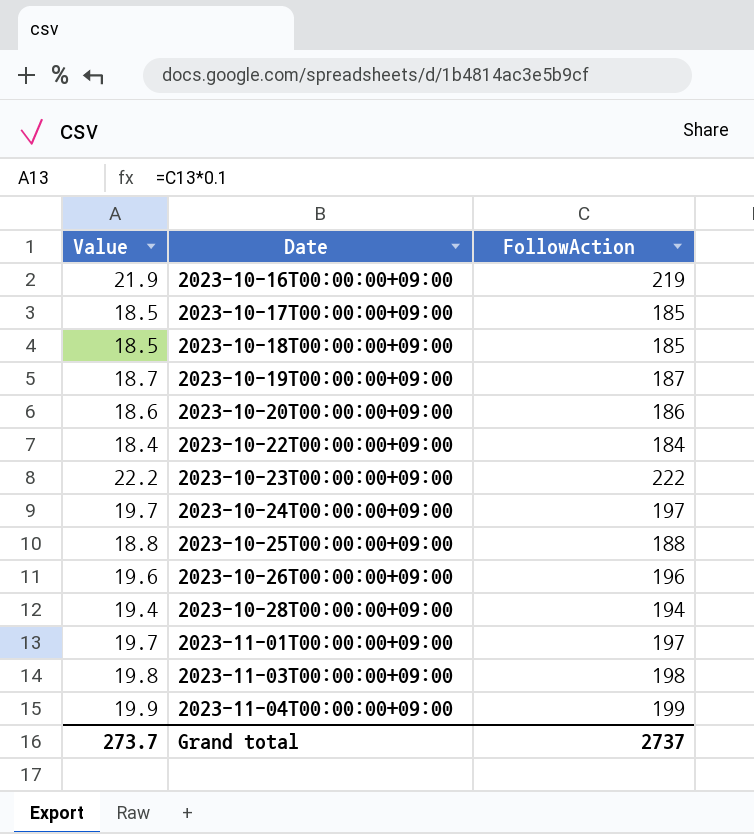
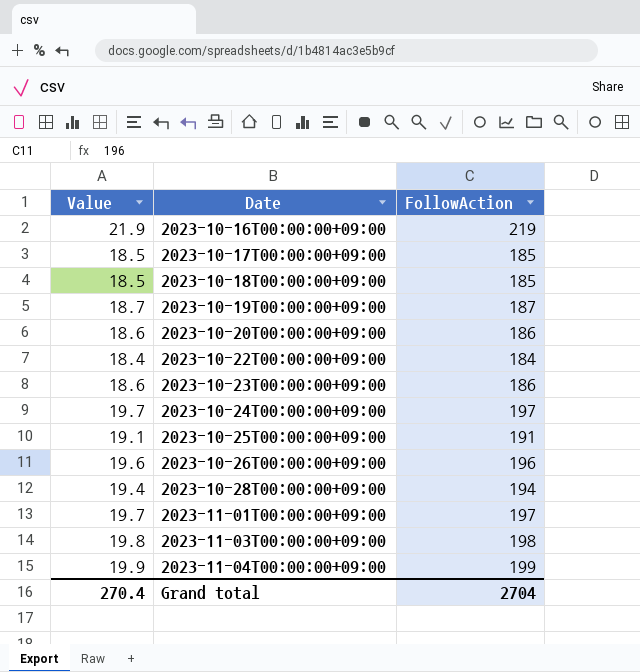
2023-10-23T00:00:00+09:00 | Value: 22.2 -> 18.6
2023-10-23T00:00:00+09:00 | FollowAction: 222 -> 186
2023-10-25T00:00:00+09:00 | Value: 18.8 -> 19.1
2023-10-25T00:00:00+09:00 | FollowAction: 188 -> 191
Grand total | Value: 273.7 -> 270.4
Grand total | FollowAction: 2737 -> 2704

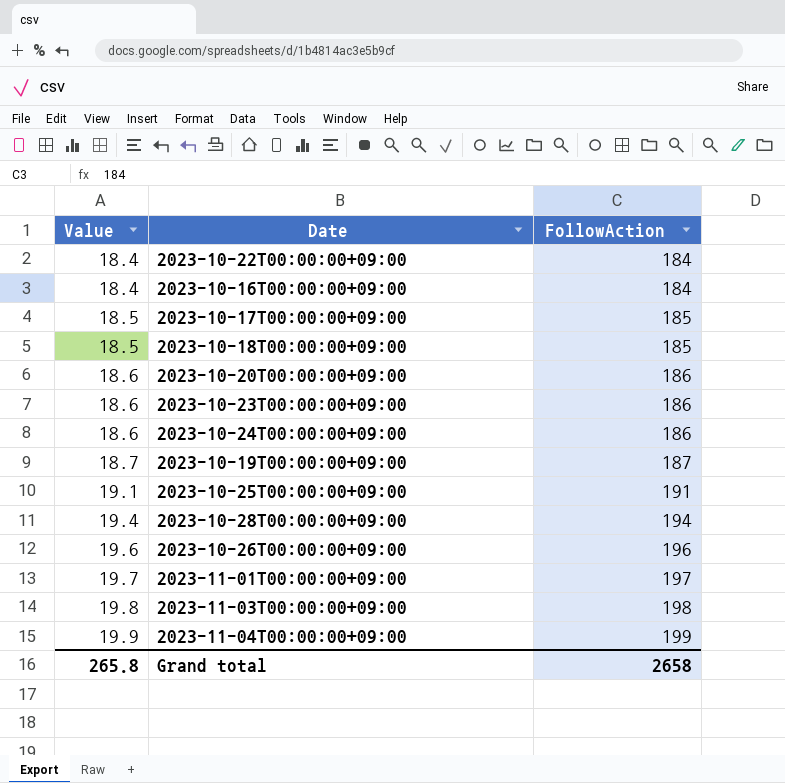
row order: Date ascending -> Value ascending
2023-10-16T00:00:00+09:00 | Value: 21.9 -> 18.4
2023-10-16T00:00:00+09:00 | FollowAction: 219 -> 184
2023-10-24T00:00:00+09:00 | Value: 19.7 -> 18.6
2023-10-24T00:00:00+09:00 | FollowAction: 197 -> 186
Grand total | Value: 270.4 -> 265.8
Grand total | FollowAction: 2704 -> 2658

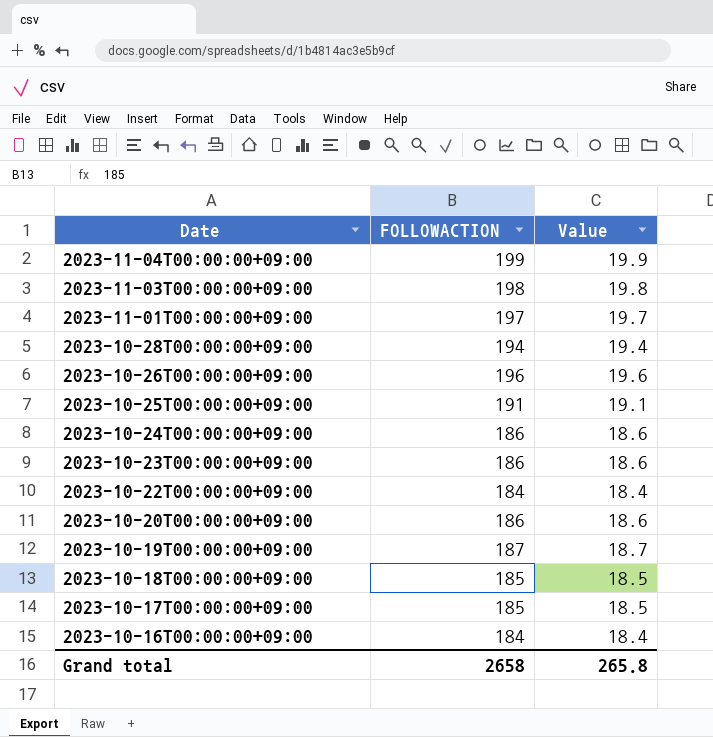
row order: Value ascending -> Date descending
column name: FollowAction -> FOLLOWACTION
column Value | position: 1 -> 3

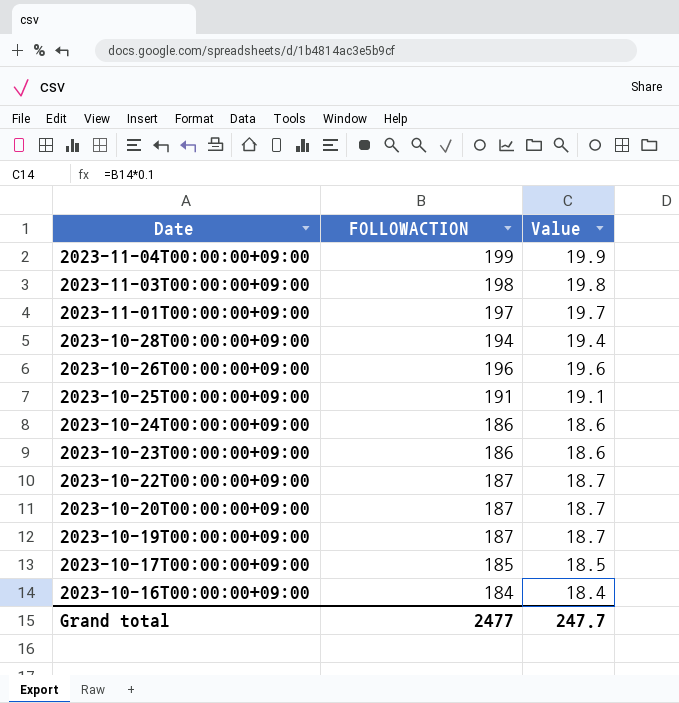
row 2023-10-18T00:00:00+09:00: 185 | 18.5 -> none
2023-10-22T00:00:00+09:00 | FOLLOWACTION: 184 -> 187
2023-10-22T00:00:00+09:00 | Value: 18.4 -> 18.7
2023-10-20T00:00:00+09:00 | FOLLOWACTION: 186 -> 187
2023-10-20T00:00:00+09:00 | Value: 18.6 -> 18.7
Grand total | FOLLOWACTION: 2658 -> 2477
Grand total | Value: 265.8 -> 247.7

